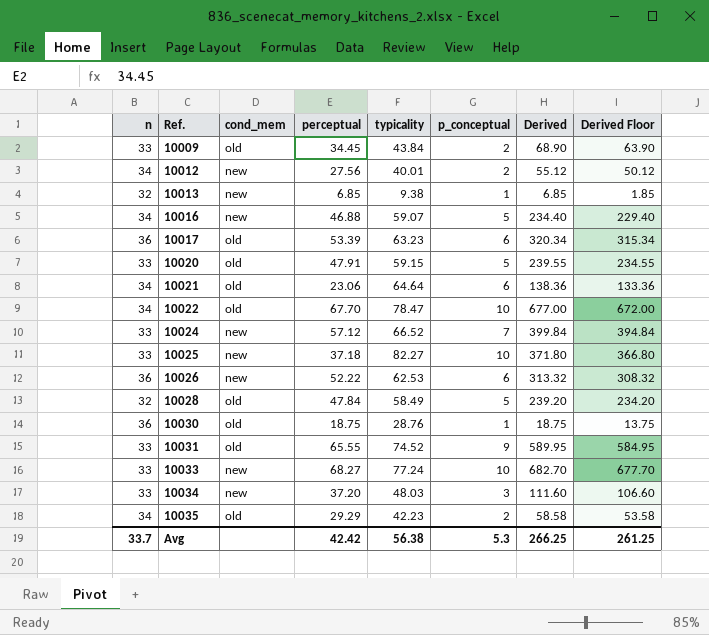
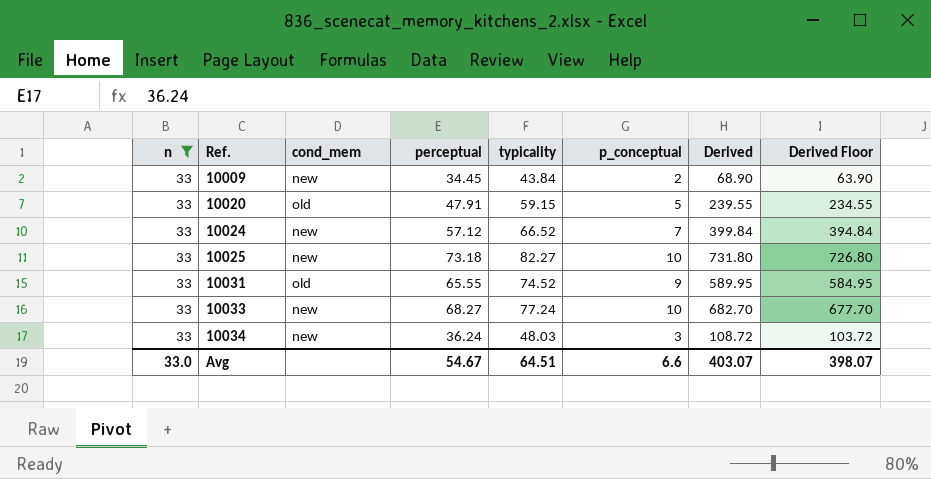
filter: none -> n = 33
10009 | cond_mem: old -> new
10025 | perceptual: 37.18 -> 73.18
10025 | Derived: 371.80 -> 731.80
10025 | Derived Floor: 366.80 -> 726.80
10034 | perceptual: 37.20 -> 36.24
10034 | Derived: 111.60 -> 108.72
10034 | Derived Floor: 106.60 -> 103.72
Avg | n: 33.7 -> 33.0
Avg | perceptual: 42.42 -> 54.67
Avg | typicality: 56.38 -> 64.51
Avg | p_conceptual: 5.3 -> 6.6
Avg | Derived: 266.25 -> 403.07
Avg | Derived Floor: 261.25 -> 398.07

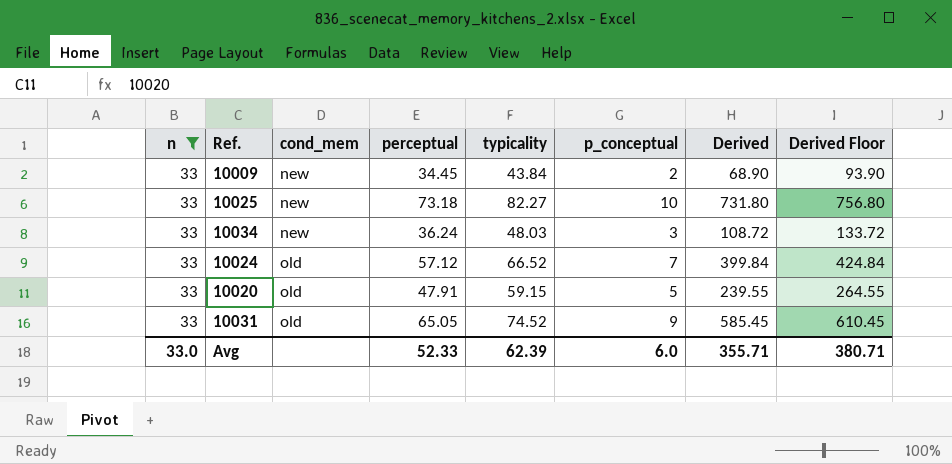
row order: Ref. ascending -> cond_mem ascending
column Derived Floor | formula: [Derived] - 5 -> [Derived] + 25
row 10033: 33 | new | 68.27 | 77.24 | 10 | 682.70 | 677.70 -> none
10024 | cond_mem: new -> old
10031 | perceptual: 65.55 -> 65.05
10031 | Derived: 589.95 -> 585.45
Avg | perceptual: 54.67 -> 52.33
Avg | typicality: 64.51 -> 62.39
Avg | p_conceptual: 6.6 -> 6.0
Avg | Derived: 403.07 -> 355.71
Avg | Derived Floor: 398.07 -> 380.71

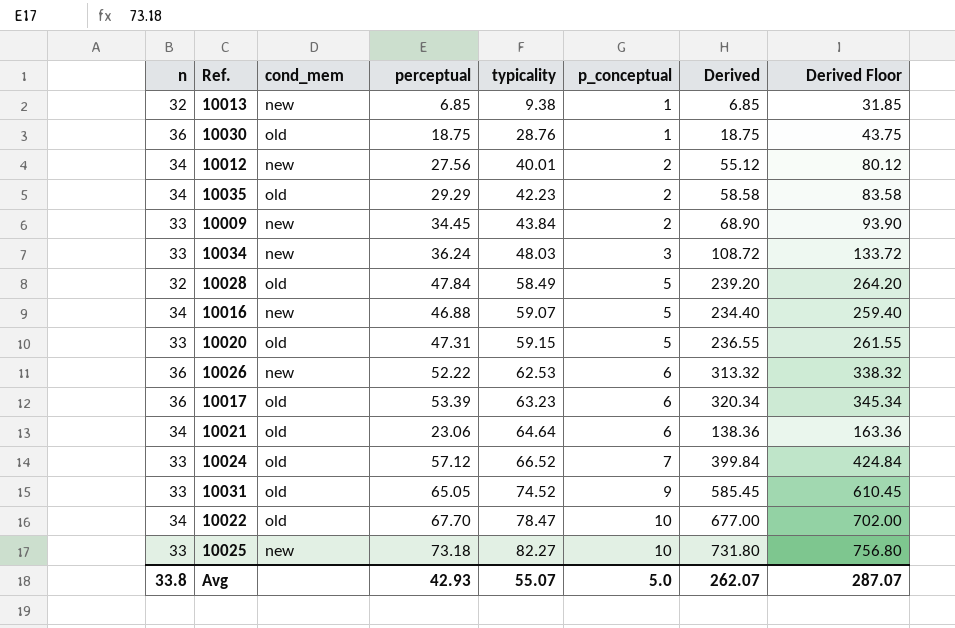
filter: n = 33 -> none
row order: cond_mem ascending -> typicality ascending
10020 | perceptual: 47.91 -> 47.31
10020 | Derived: 239.55 -> 236.55
10020 | Derived Floor: 264.55 -> 261.55
Avg | n: 33.0 -> 33.8
Avg | perceptual: 52.33 -> 42.93
Avg | typicality: 62.39 -> 55.07
Avg | p_conceptual: 6.0 -> 5.0
Avg | Derived: 355.71 -> 262.07
Avg | Derived Floor: 380.71 -> 287.07

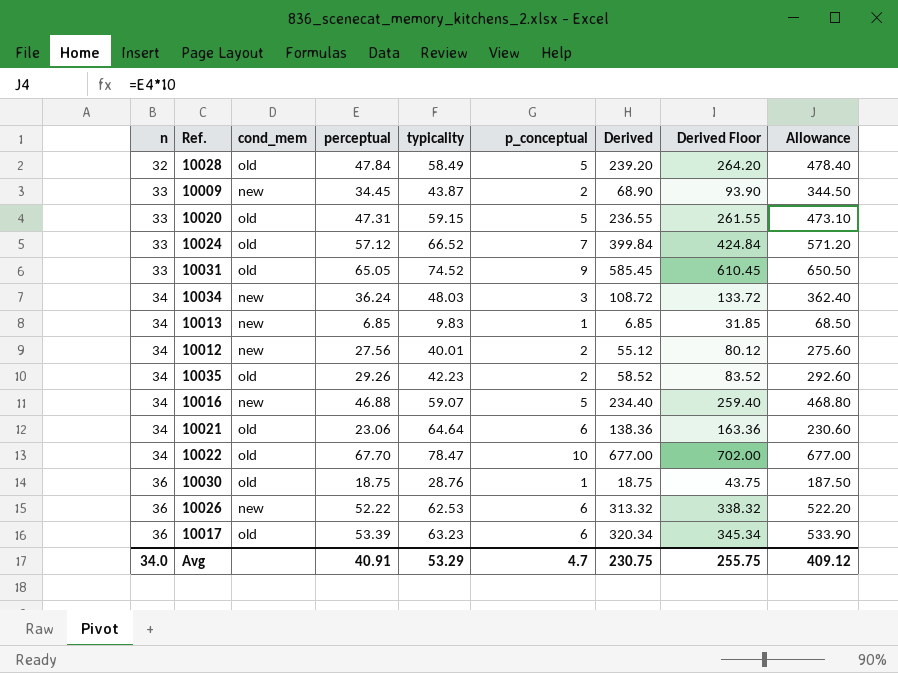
row order: typicality ascending -> n ascending
column Allowance | formula: none -> [perceptual] * 10
row 10025: 33 | new | 73.18 | 82.27 | 10 | 731.80 | 756.80 -> none
10009 | typicality: 43.84 -> 43.87
10034 | n: 33 -> 34
10013 | n: 32 -> 34
10013 | typicality: 9.38 -> 9.83
10035 | perceptual: 29.29 -> 29.26
10035 | Derived: 58.58 -> 58.52
10035 | Derived Floor: 83.58 -> 83.52
Avg | n: 33.8 -> 34.0
Avg | perceptual: 42.93 -> 40.91
Avg | typicality: 55.07 -> 53.29
Avg | p_conceptual: 5.0 -> 4.7
Avg | Derived: 262.07 -> 230.75
Avg | Derived Floor: 287.07 -> 255.75

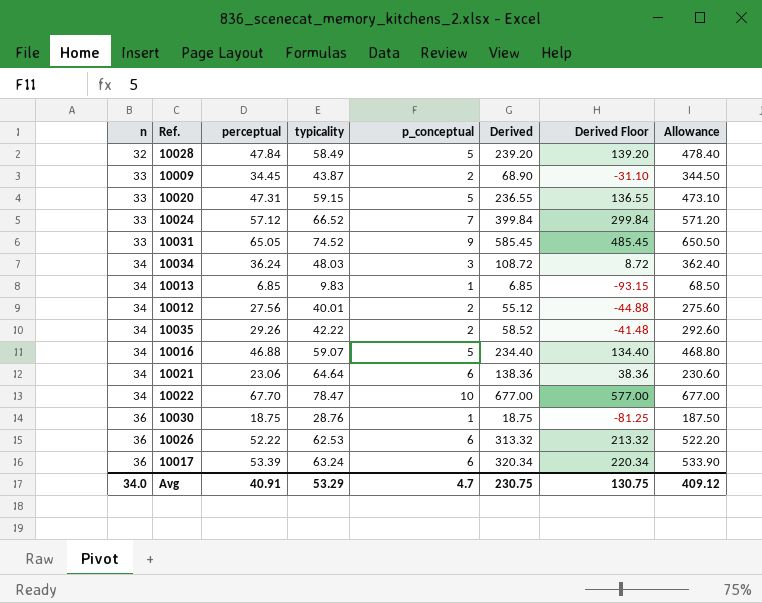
column cond_mem | position: 3 -> none
column Derived Floor | formula: [Derived] + 25 -> [Derived] - 100
10035 | typicality: 42.23 -> 42.22
10017 | typicality: 63.23 -> 63.24
Avg | Derived Floor: 255.75 -> 130.75

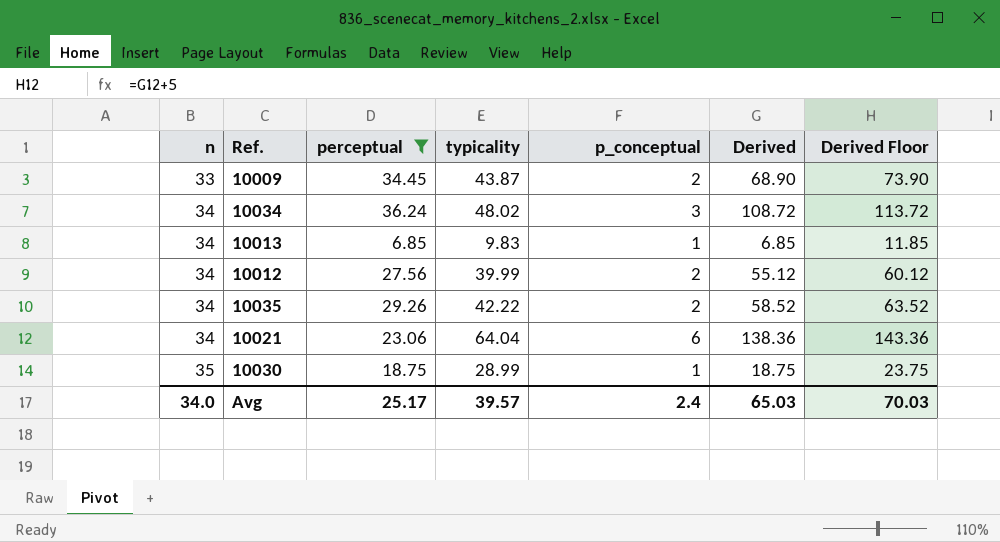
filter: none -> perceptual <= 36.24
column Allowance | formula: [perceptual] * 10 -> none
column Derived Floor | formula: [Derived] - 100 -> [Derived] + 5
10034 | typicality: 48.03 -> 48.02
10012 | typicality: 40.01 -> 39.99
10021 | typicality: 64.64 -> 64.04
10030 | n: 36 -> 35
10030 | typicality: 28.76 -> 28.99
Avg | perceptual: 40.91 -> 25.17
Avg | typicality: 53.29 -> 39.57
Avg | p_conceptual: 4.7 -> 2.4
Avg | Derived: 230.75 -> 65.03
Avg | Derived Floor: 130.75 -> 70.03

